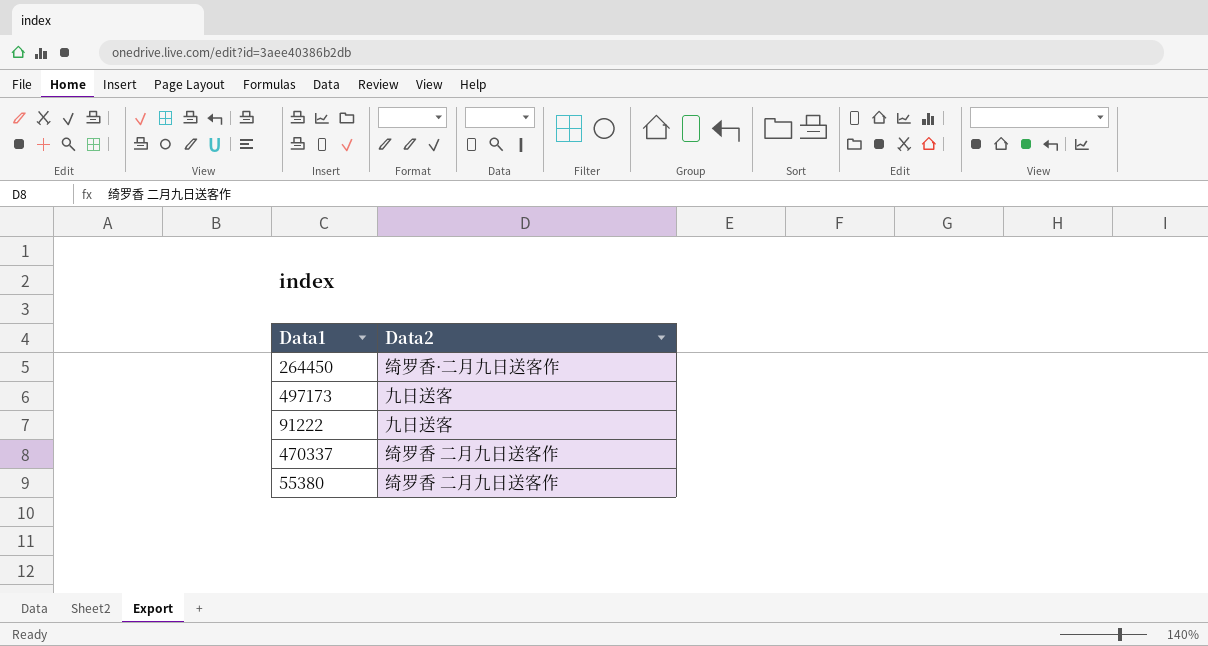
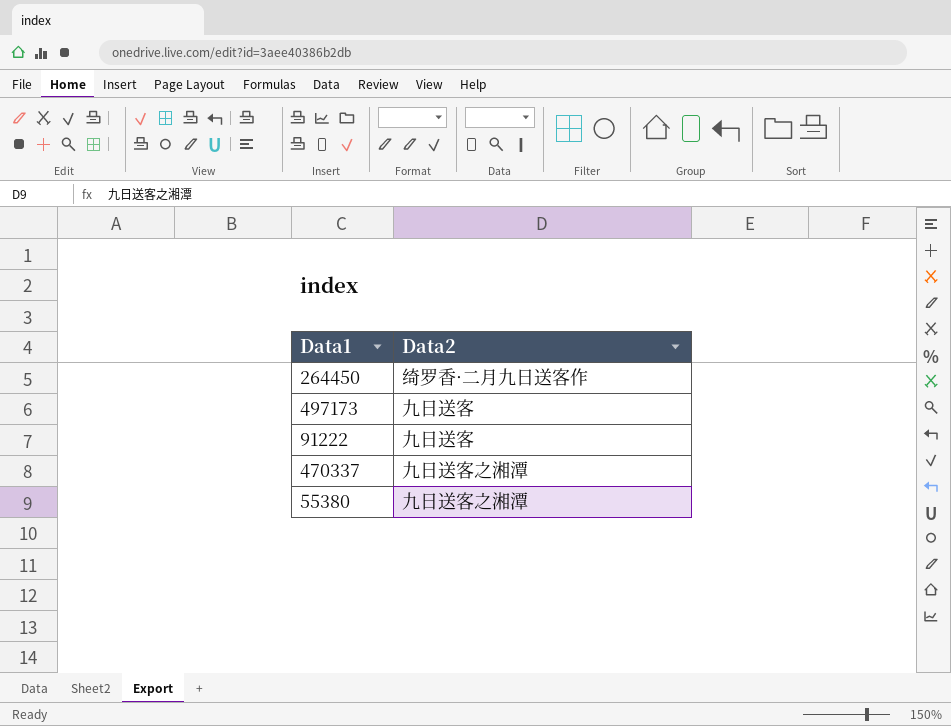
470337 | Data2: 绮罗香 二月九日送客作 -> 九日送客之湘潭
55380 | Data2: 绮罗香 二月九日送客作 -> 九日送客之湘潭

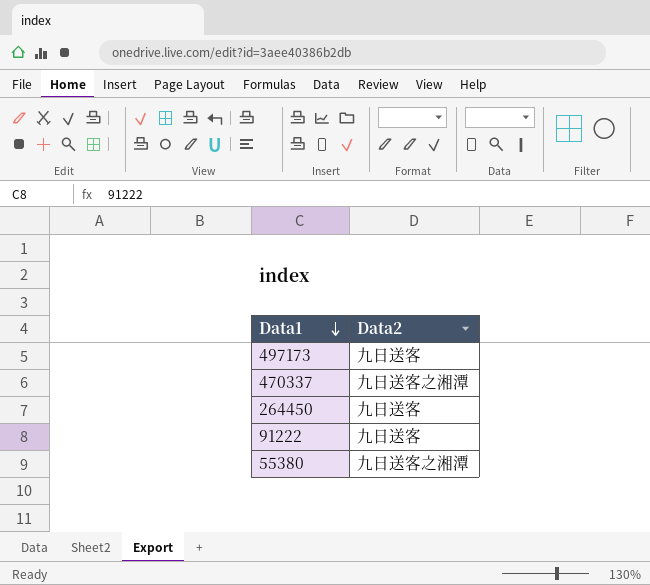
row order: none -> Data1 descending
264450 | Data2: 绮罗香·二月九日送客作 -> 九日送客

